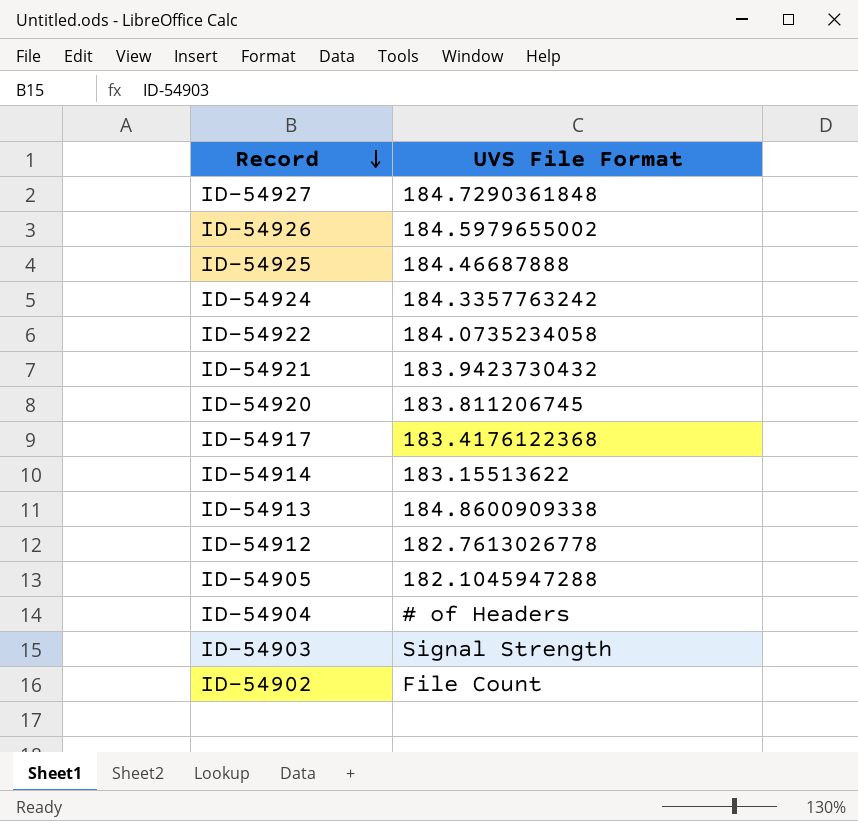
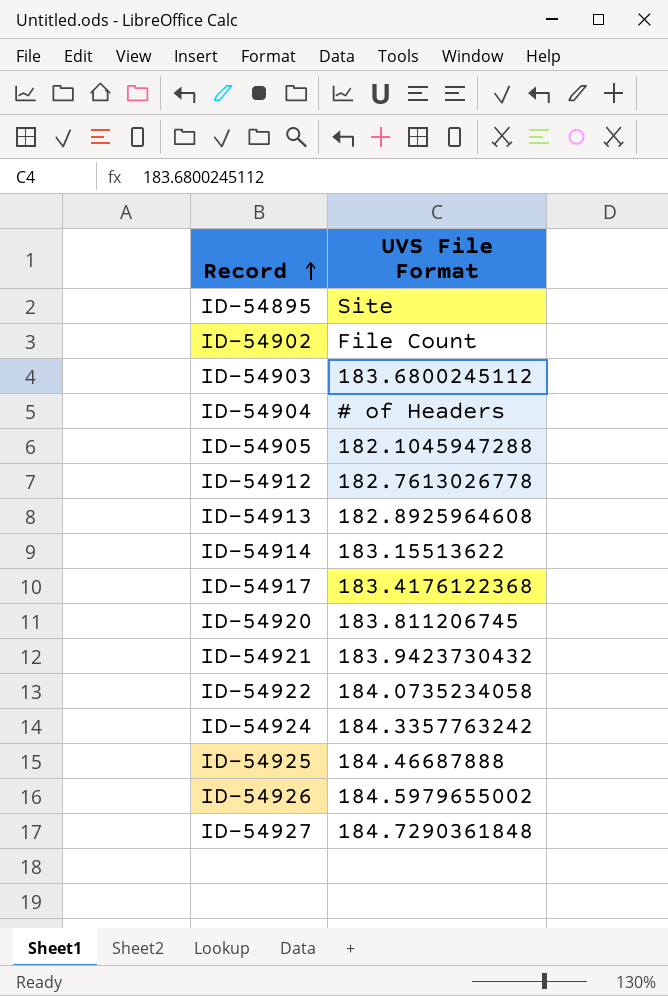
row order: Record descending -> Record ascending
row ID-54895: none -> Site
ID-54903 | UVS File Format: Signal Strength -> 183.6800245112
ID-54913 | UVS File Format: 184.8600909338 -> 182.8925964608

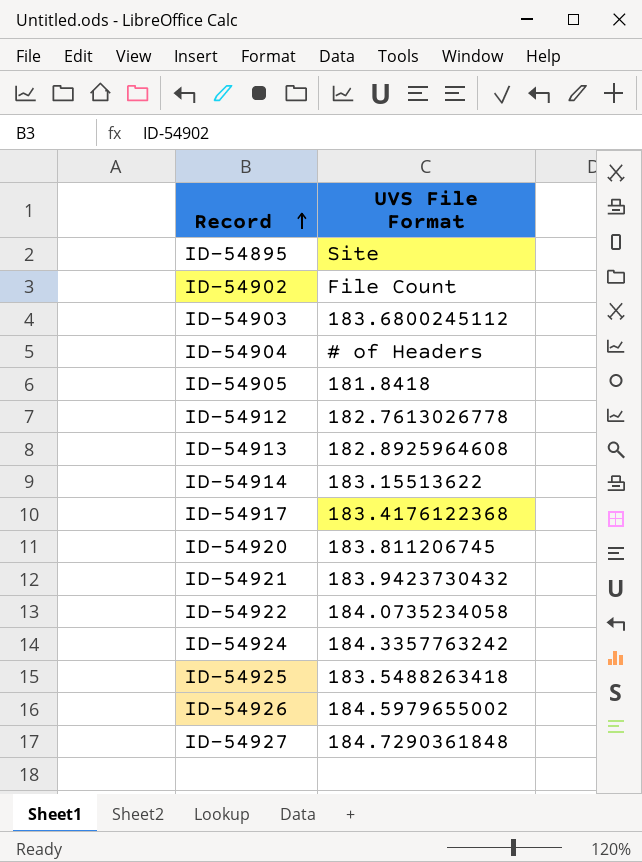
ID-54905 | UVS File Format: 182.1045947288 -> 181.8418
ID-54925 | UVS File Format: 184.46687888 -> 183.5488263418

